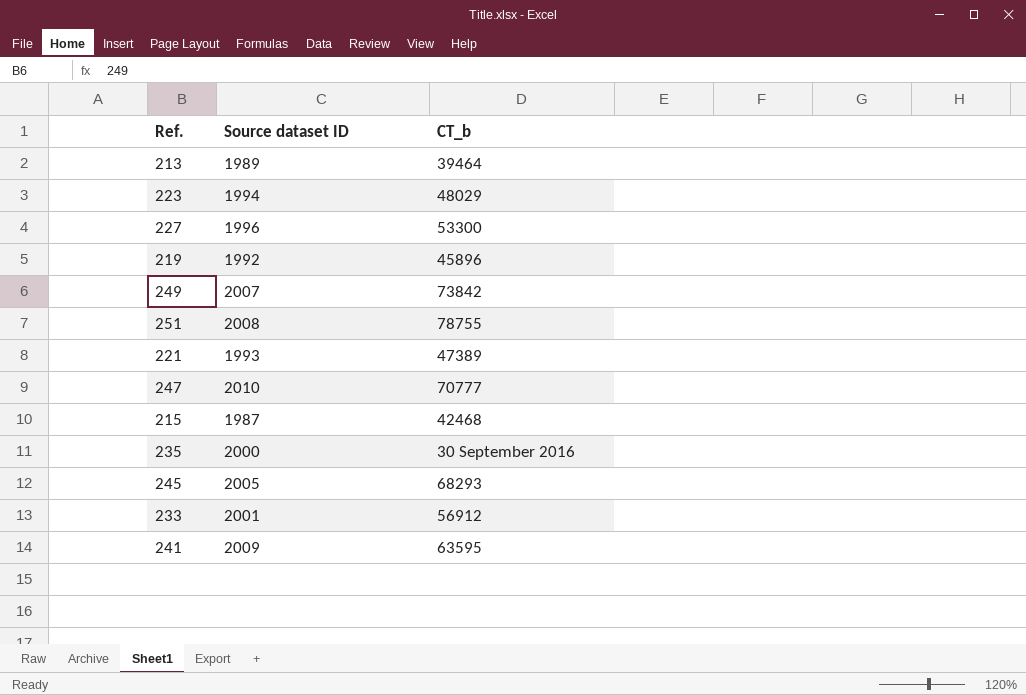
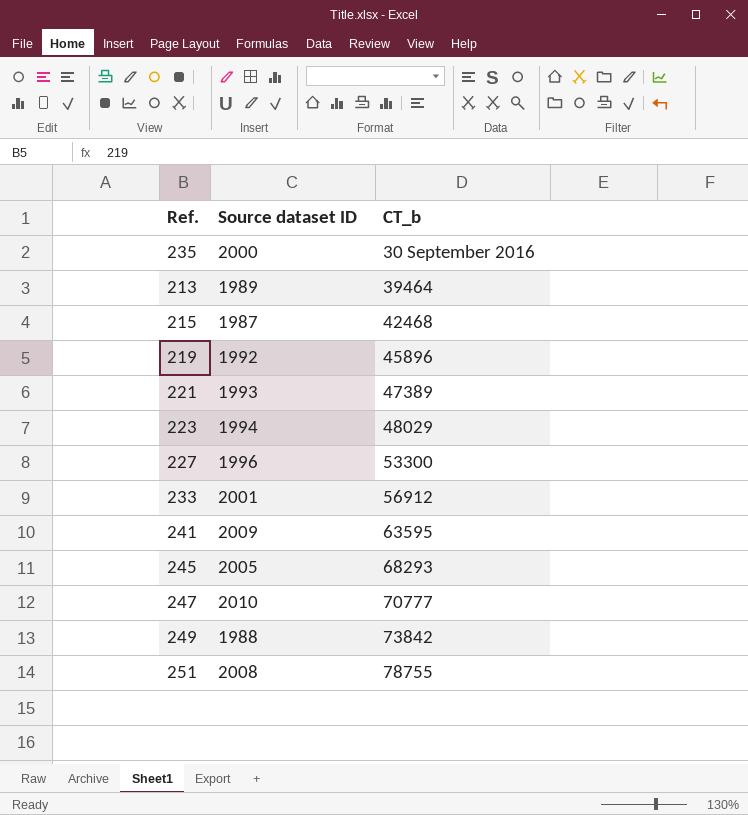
row order: none -> CT_b ascending
249 | Source dataset ID: 2007 -> 1988

